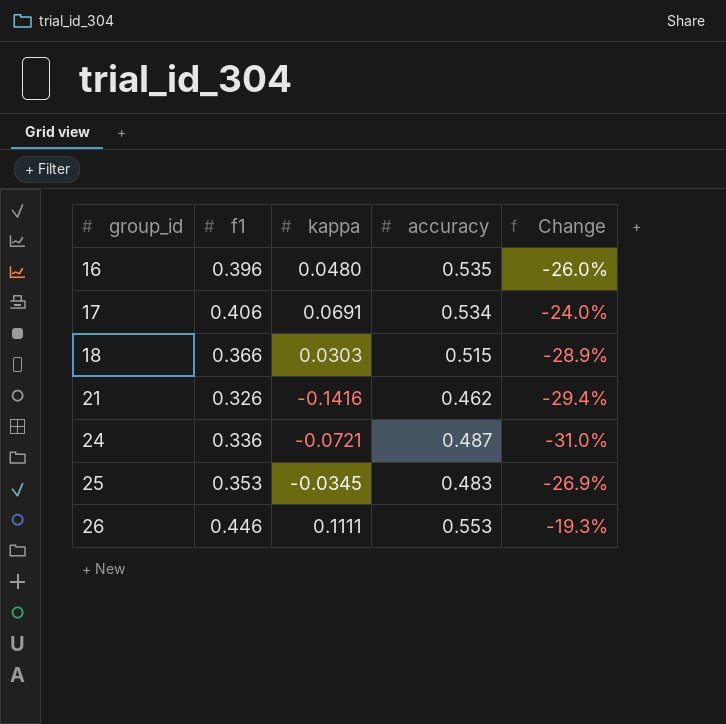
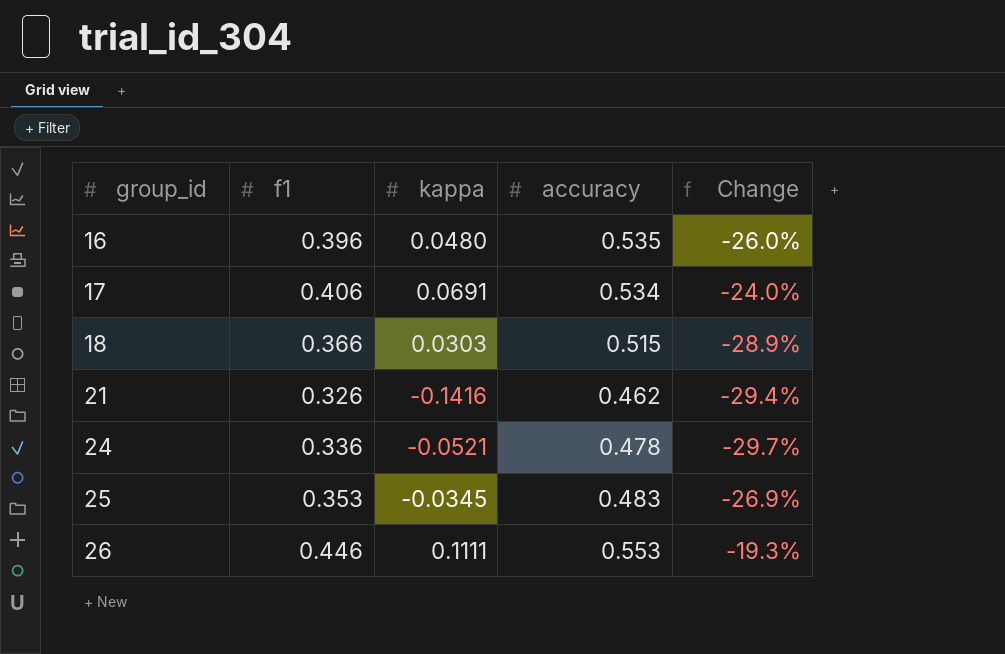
24 | kappa: -0.0721 -> -0.0521
24 | accuracy: 0.487 -> 0.478
24 | Change: -31.0% -> -29.7%

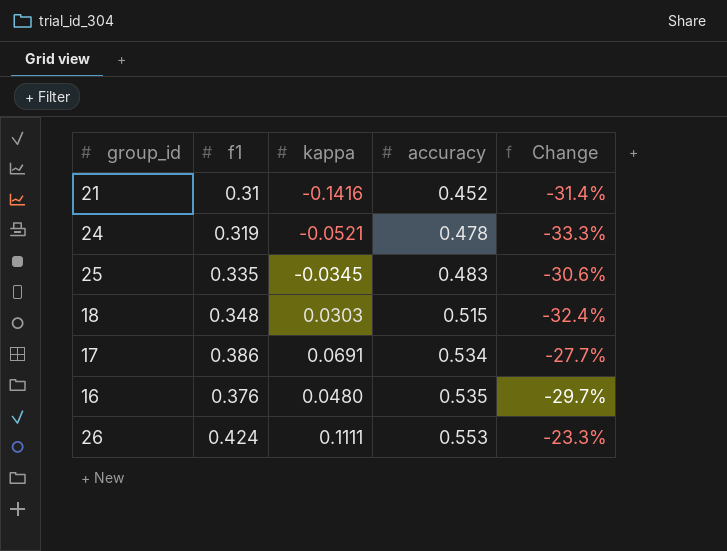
row order: group_id ascending -> accuracy ascending
21 | f1: 0.326 -> 0.31
21 | accuracy: 0.462 -> 0.452
21 | Change: -29.4% -> -31.4%
24 | f1: 0.336 -> 0.319
24 | Change: -29.7% -> -33.3%
25 | f1: 0.353 -> 0.335
25 | Change: -26.9% -> -30.6%
18 | f1: 0.366 -> 0.348
18 | Change: -28.9% -> -32.4%
17 | f1: 0.406 -> 0.386
17 | Change: -24.0% -> -27.7%
16 | f1: 0.396 -> 0.376
16 | Change: -26.0% -> -29.7%
26 | f1: 0.446 -> 0.424
26 | Change: -19.3% -> -23.3%

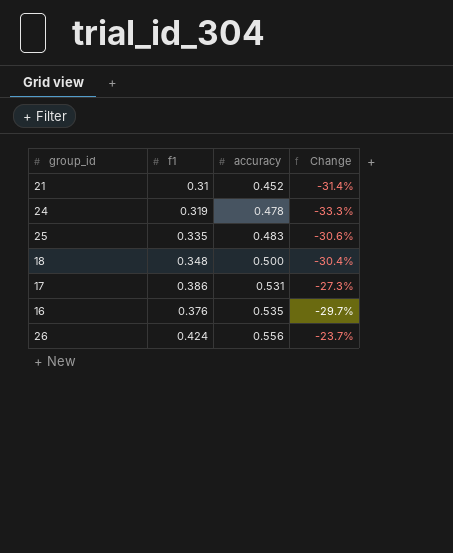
column kappa | position: 3 -> none
18 | accuracy: 0.515 -> 0.500
18 | Change: -32.4% -> -30.4%
17 | accuracy: 0.534 -> 0.531
17 | Change: -27.7% -> -27.3%
26 | accuracy: 0.553 -> 0.556
26 | Change: -23.3% -> -23.7%

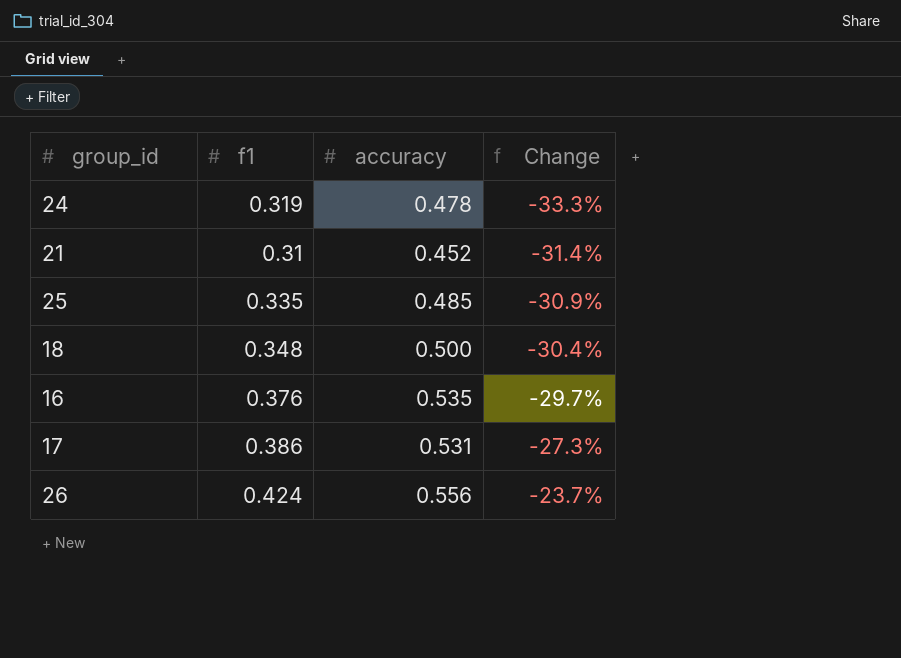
row order: accuracy ascending -> Change ascending
25 | accuracy: 0.483 -> 0.485
25 | Change: -30.6% -> -30.9%

